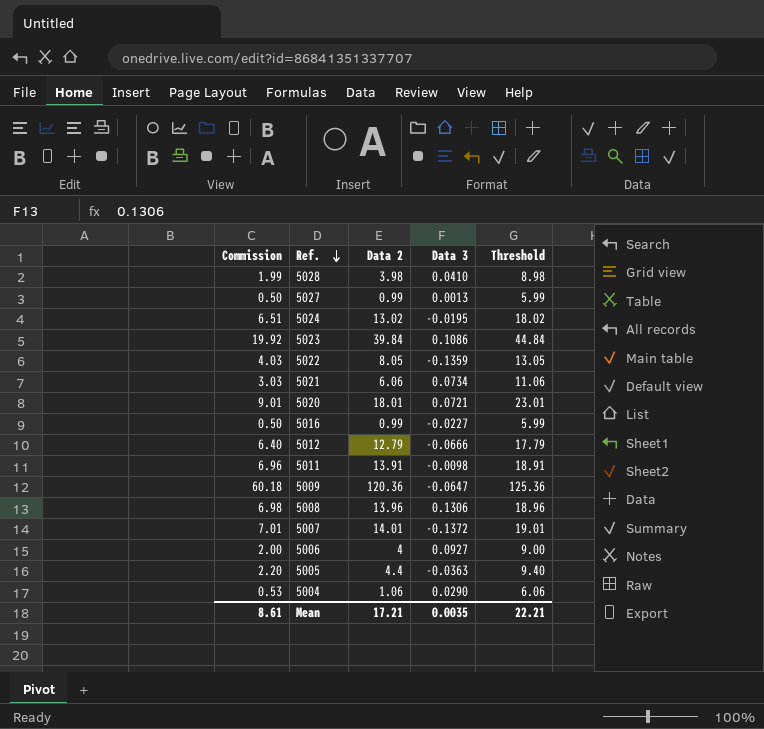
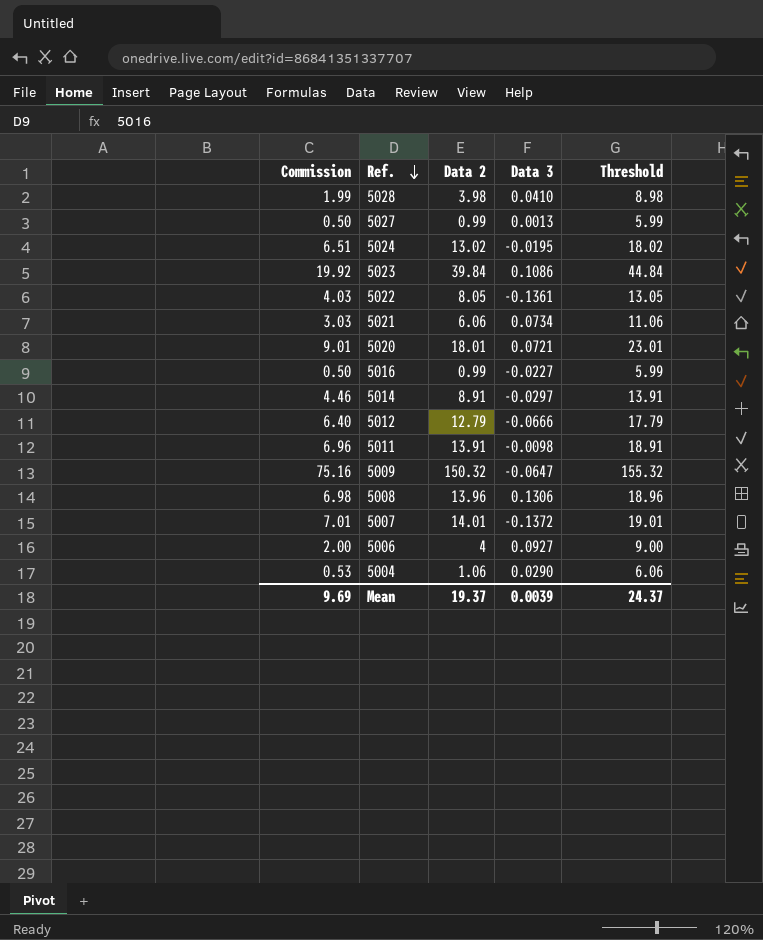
row 5005: 2.20 | 4.4 | -0.0363 | 9.40 -> none
5022 | Data 3: -0.1359 -> -0.1361
row 5014: none -> 4.46 | 8.91 | -0.0297 | 13.91
5009 | Commission: 60.18 -> 75.16
5009 | Data 2: 120.36 -> 150.32
5009 | Threshold: 125.36 -> 155.32
Mean | Commission: 8.61 -> 9.69
Mean | Data 2: 17.21 -> 19.37
Mean | Data 3: 0.0035 -> 0.0039
Mean | Threshold: 22.21 -> 24.37

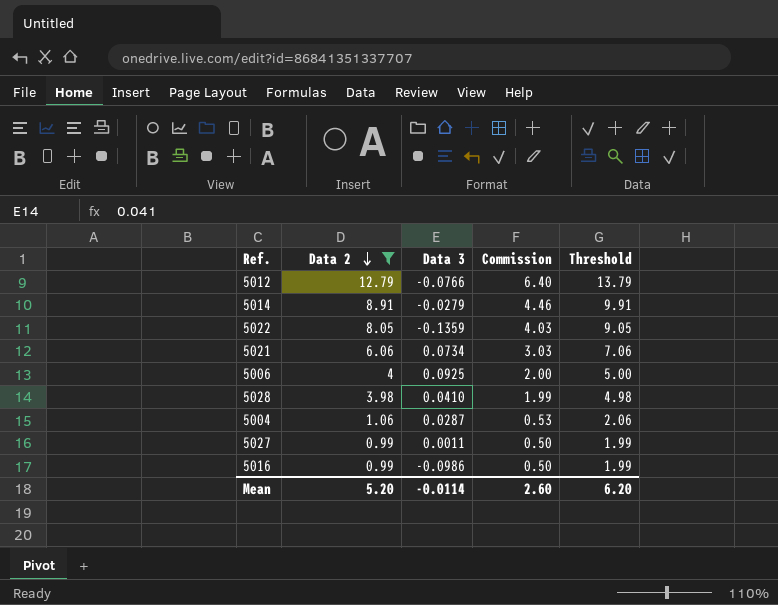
filter: none -> Data 2 <= 12.79
row order: Ref. descending -> Data 2 descending
column Commission | position: 1 -> 4
column Threshold | formula: [Data 2] + 5 -> [Data 2] + 1
5012 | Data 3: -0.0666 -> -0.0766
5014 | Data 3: -0.0297 -> -0.0279
5022 | Data 3: -0.1361 -> -0.1359
5006 | Data 3: 0.0927 -> 0.0925
5004 | Data 3: 0.0290 -> 0.0287
5027 | Data 3: 0.0013 -> 0.0011
5016 | Data 3: -0.0227 -> -0.0986
Mean | Data 2: 19.37 -> 5.20
Mean | Data 3: 0.0039 -> -0.0114
Mean | Commission: 9.69 -> 2.60
Mean | Threshold: 24.37 -> 6.20

